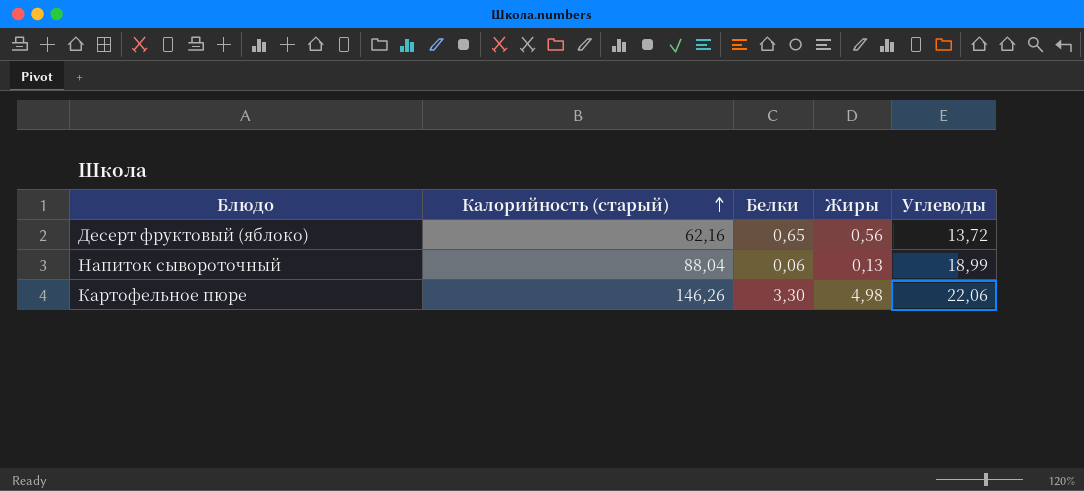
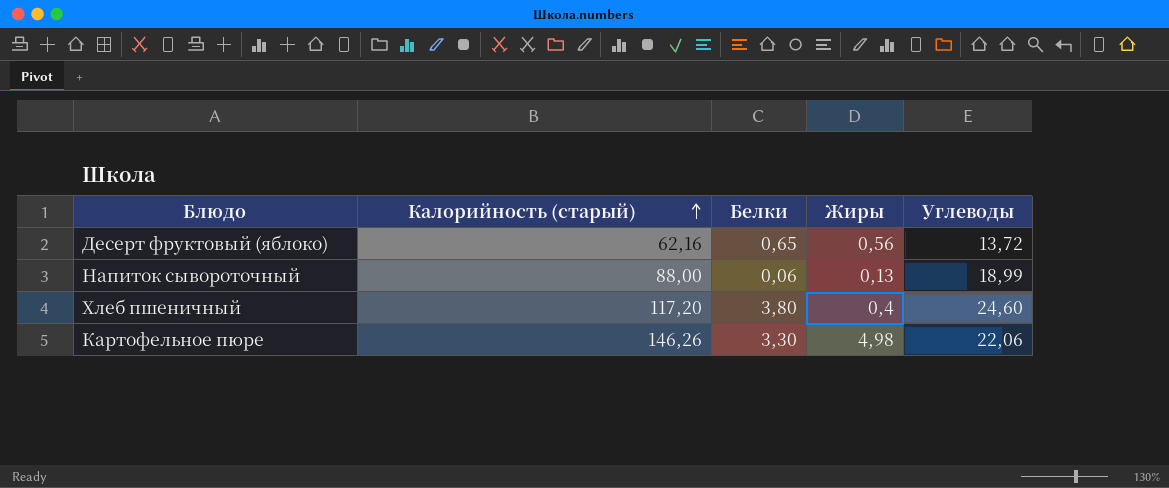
Напиток сывороточный | Калорийность (старый): 88,04 -> 88,00
row Хлеб пшеничный: none -> 117,20 | 3,80 | 0,4 | 24,60

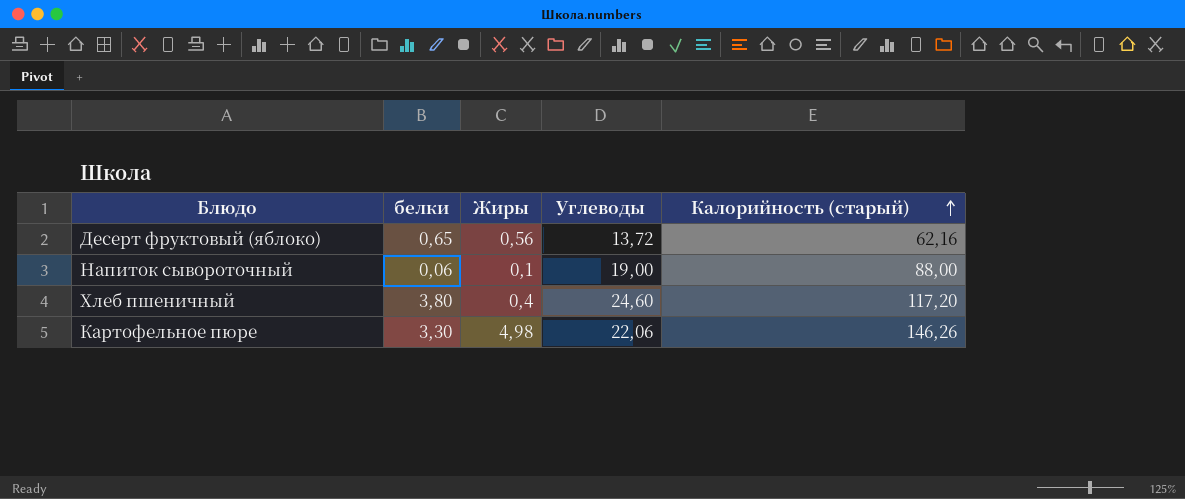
column name: Белки -> белки
column Калорийность (старый) | position: 2 -> 5
Напиток сывороточный | Жиры: 0,13 -> 0,1
Напиток сывороточный | Углеводы: 18,99 -> 19,00

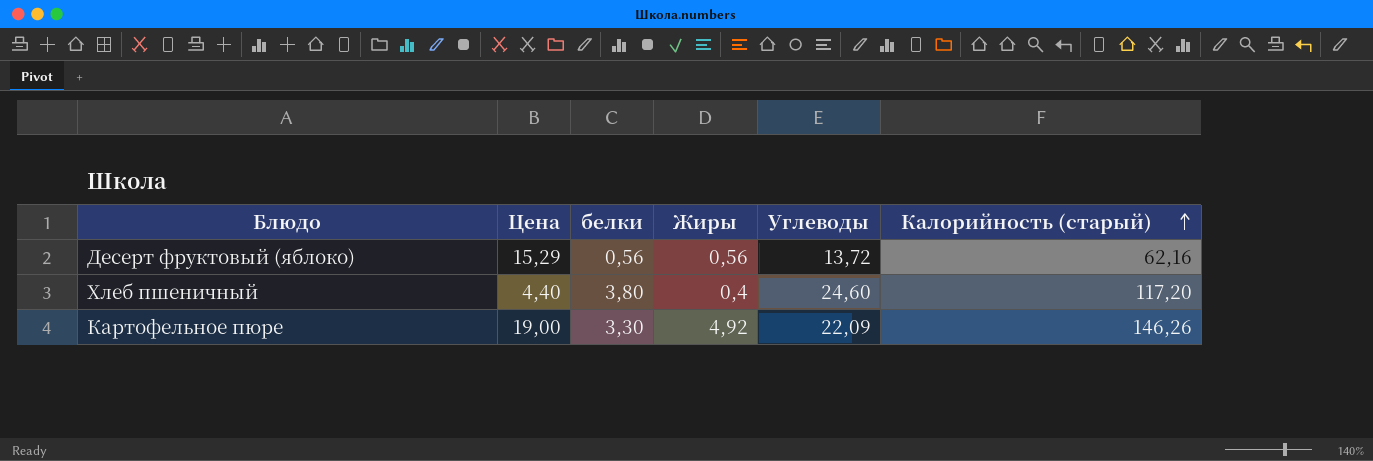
column Цена | position: none -> 2
row Напиток сывороточный: 0,06 | 0,1 | 19,00 | 88,00 -> none
Десерт фруктовый (яблоко) | белки: 0,65 -> 0,56
Картофельное пюре | Жиры: 4,98 -> 4,92
Картофельное пюре | Углеводы: 22,06 -> 22,09

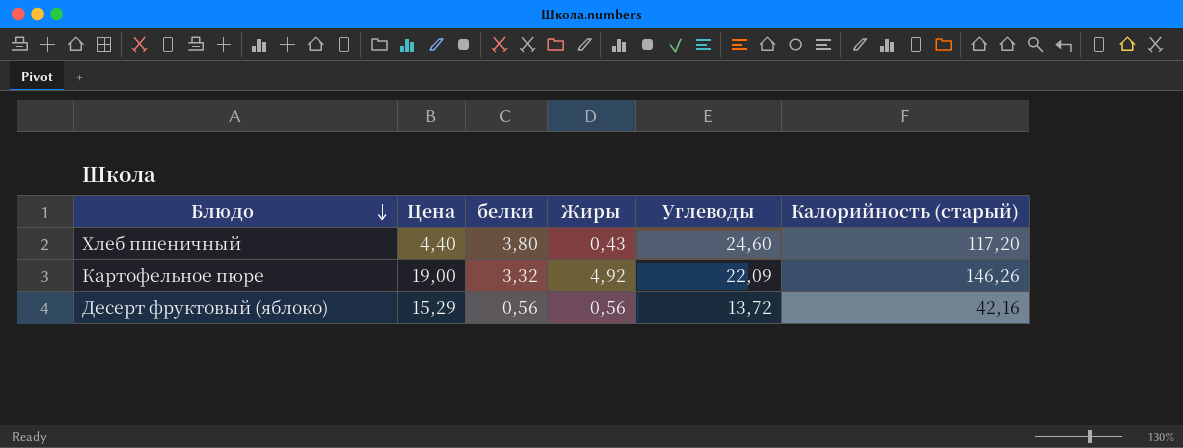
row order: Калорийность (старый) ascending -> Блюдо descending
Хлеб пшеничный | Жиры: 0,4 -> 0,43
Картофельное пюре | белки: 3,30 -> 3,32
Десерт фруктовый (яблоко) | Калорийность (старый): 62,16 -> 42,16

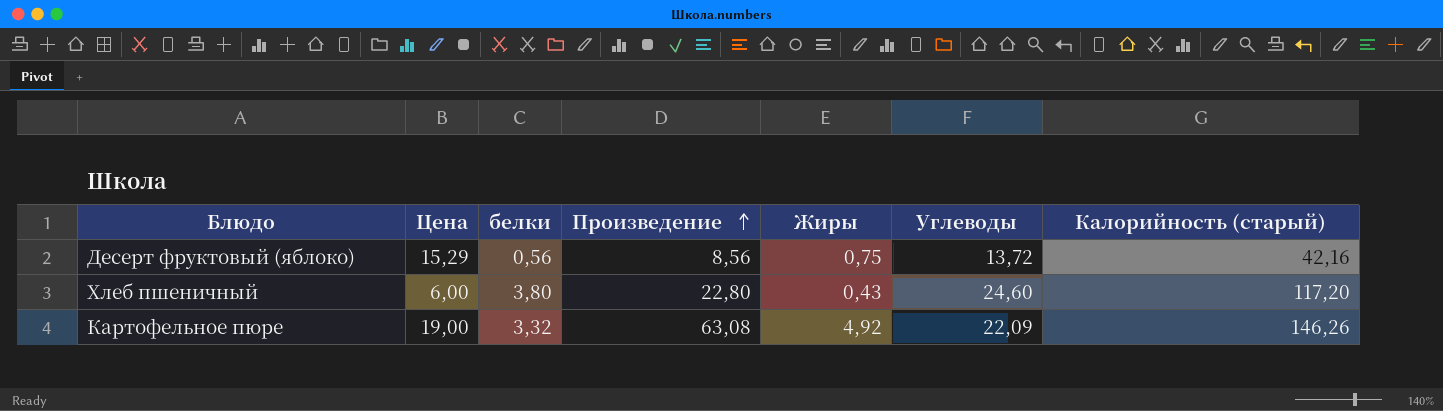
row order: Блюдо descending -> Произведение ascending
column Произведение | formula: none -> [Цена] * [белки]
Десерт фруктовый (яблоко) | Жиры: 0,56 -> 0,75
Хлеб пшеничный | Цена: 4,40 -> 6,00

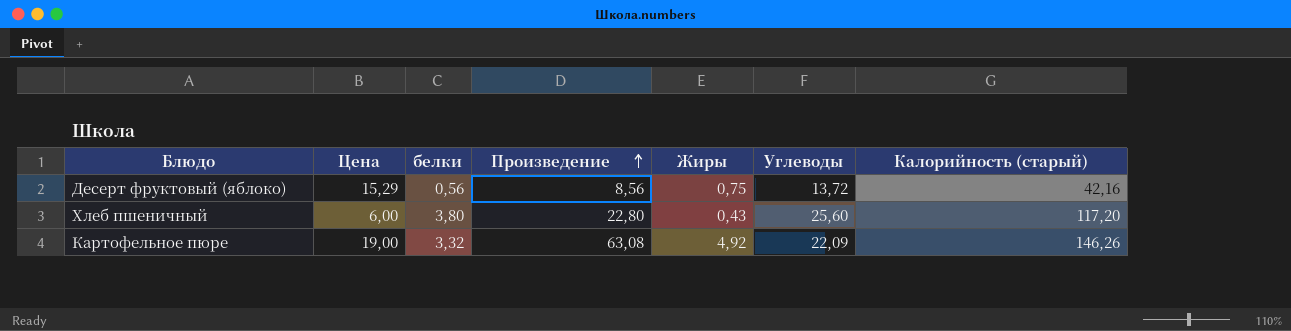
Хлеб пшеничный | Углеводы: 24,60 -> 25,60

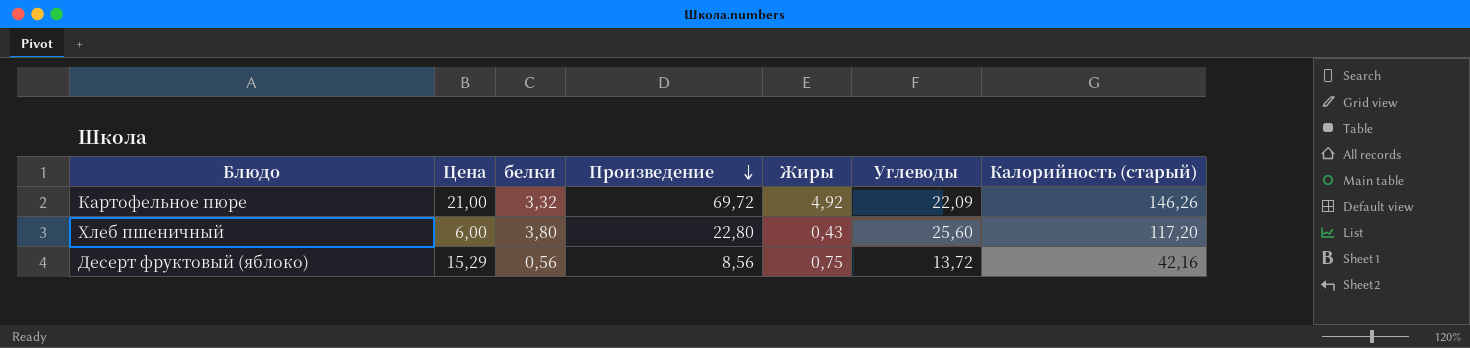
row order: Произведение ascending -> Произведение descending
Картофельное пюре | Цена: 19,00 -> 21,00
Картофельное пюре | Произведение: 63,08 -> 69,72

